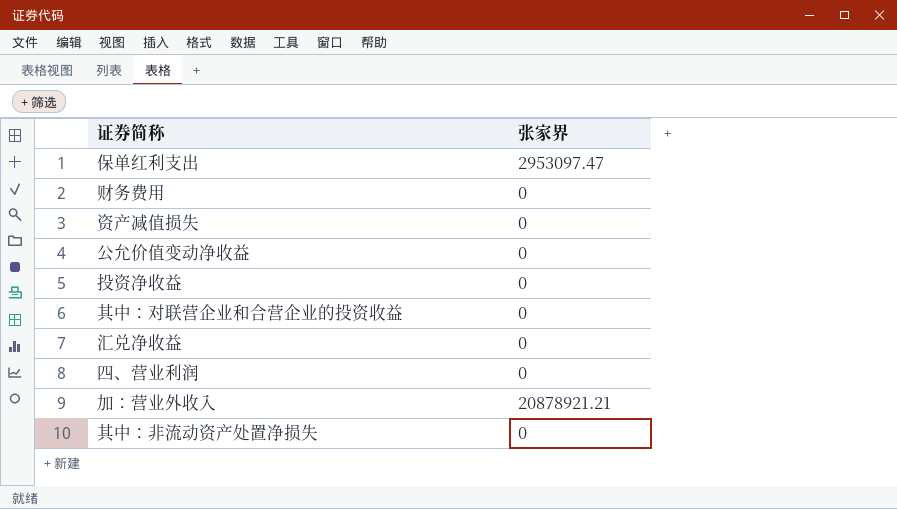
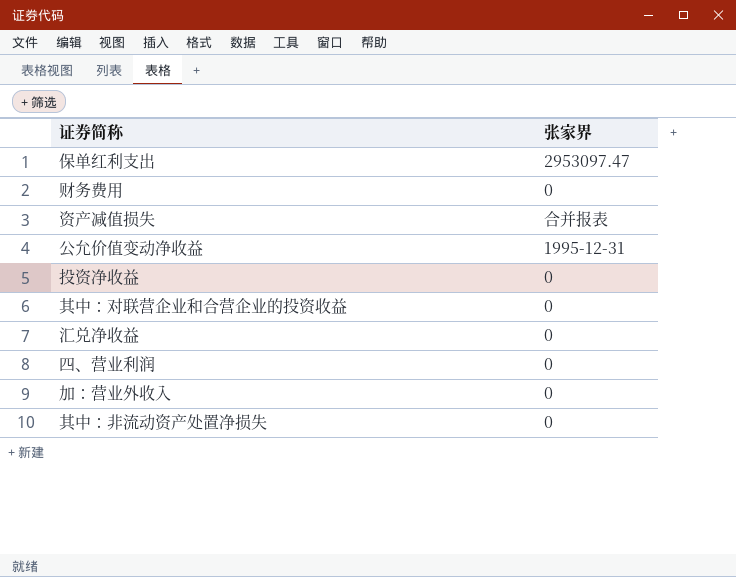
资产减值损失 | 张家界: 0 -> 合并报表
公允价值变动净收益 | 张家界: 0 -> 1995-12-31
加：营业外收入 | 张家界: 20878921.21 -> 0

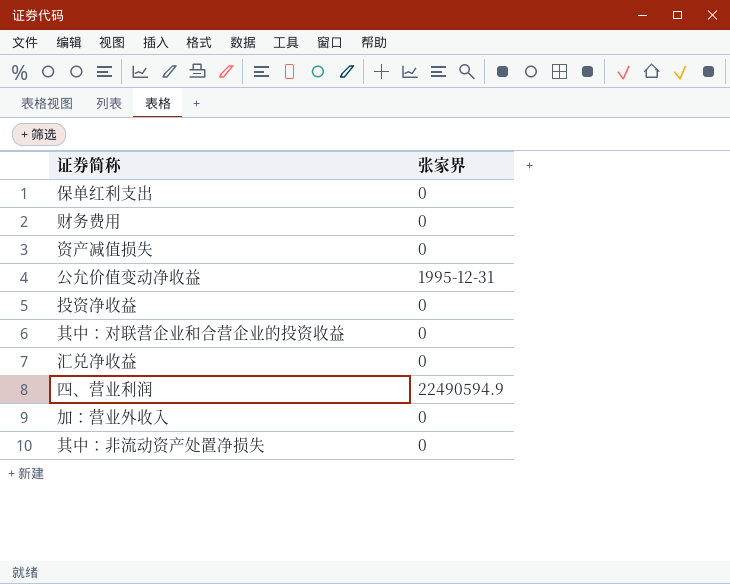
保单红利支出 | 张家界: 2953097.47 -> 0
资产减值损失 | 张家界: 合并报表 -> 0
四、营业利润 | 张家界: 0 -> 22490594.9

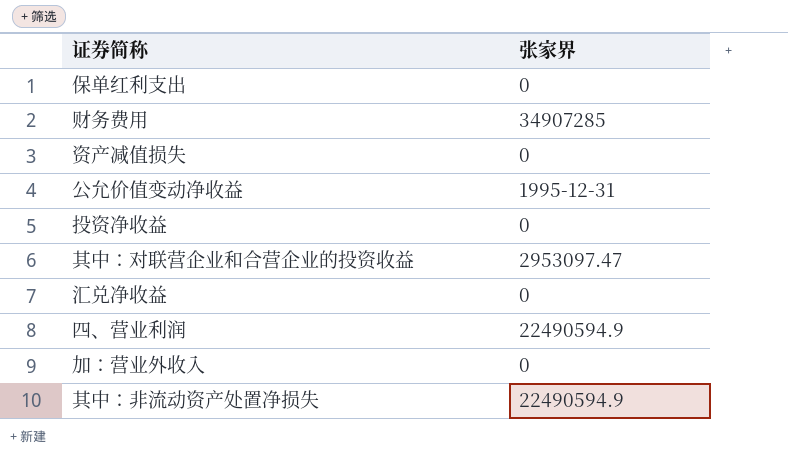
财务费用 | 张家界: 0 -> 34907285
其中：对联营企业和合营企业的投资收益 | 张家界: 0 -> 2953097.47
其中：非流动资产处置净损失 | 张家界: 0 -> 22490594.9

